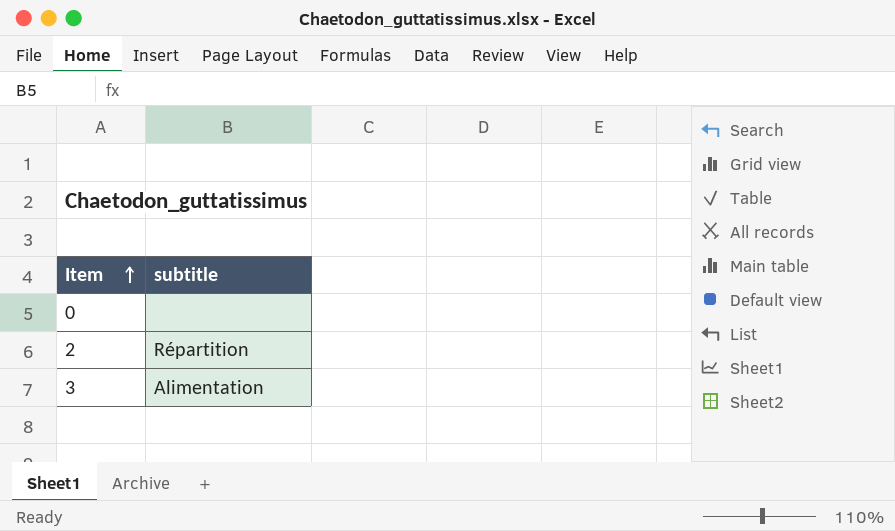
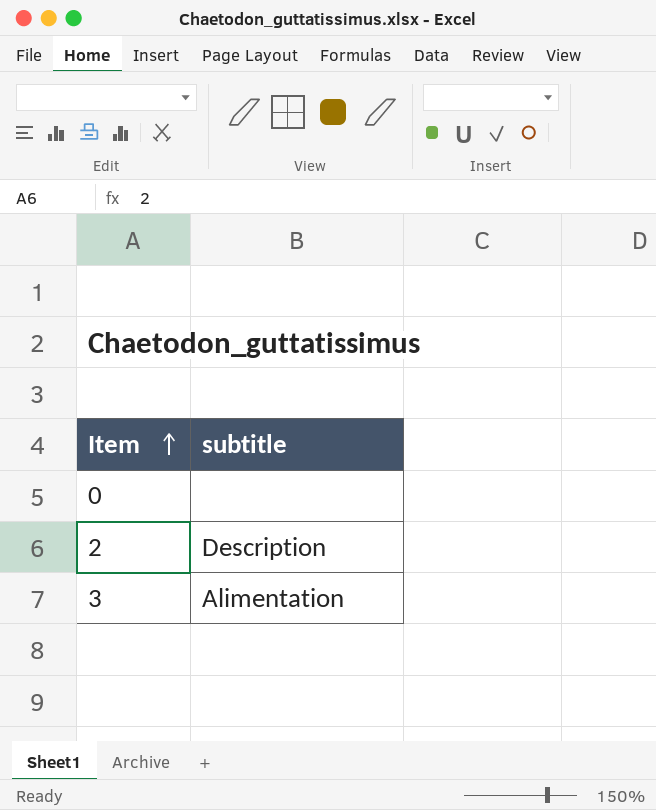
2 | subtitle: Répartition -> Description

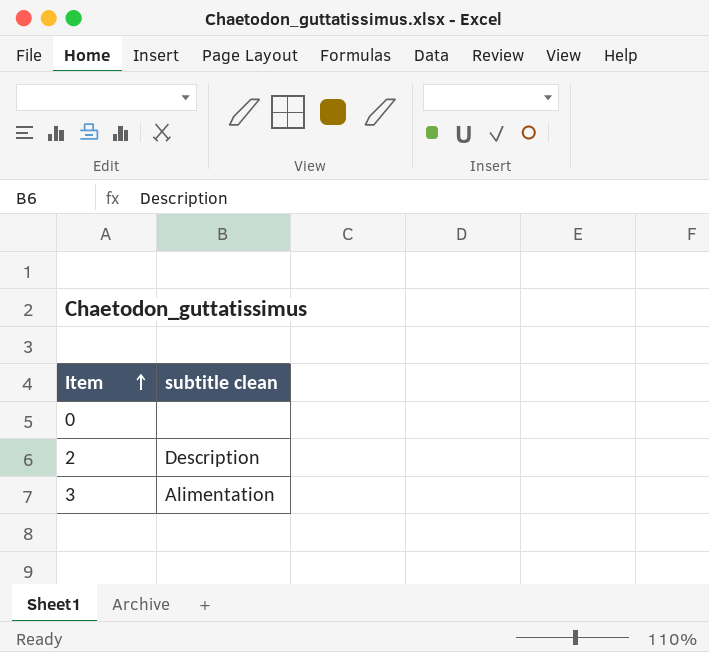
column name: subtitle -> subtitle clean

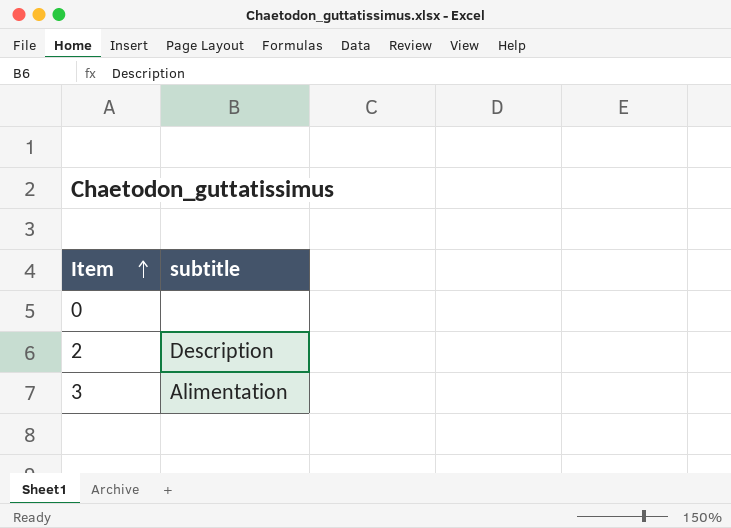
column name: subtitle clean -> subtitle

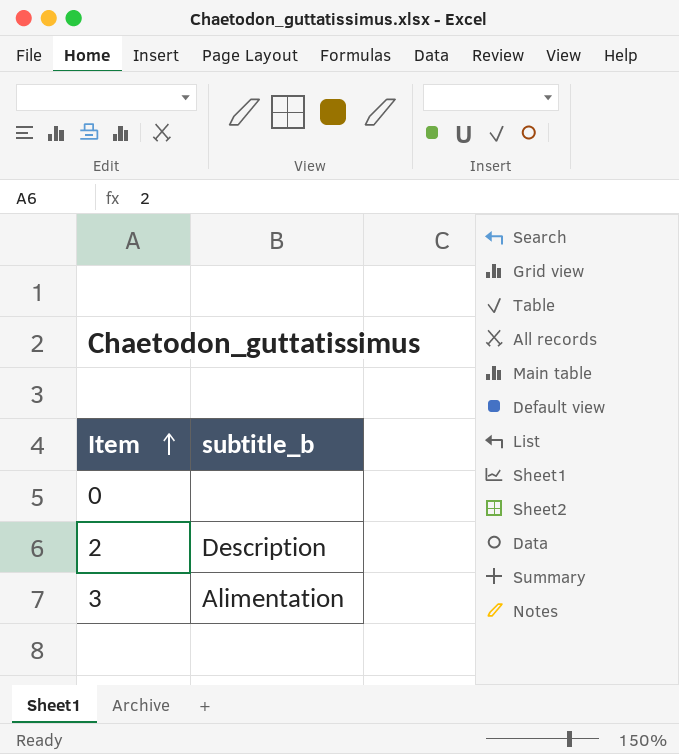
column name: subtitle -> subtitle_b

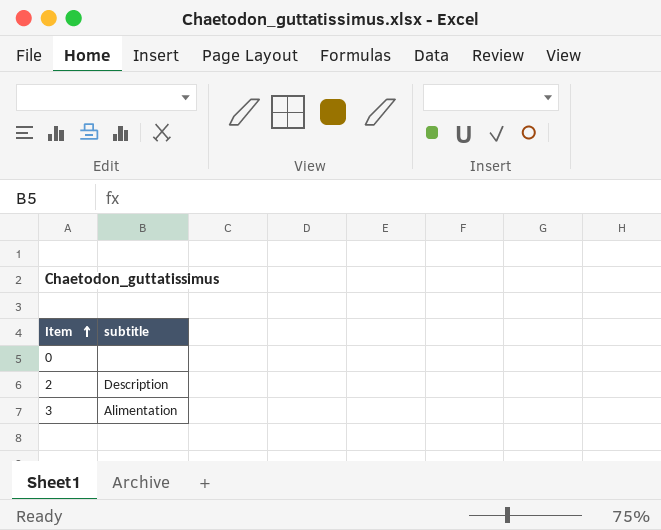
column name: subtitle_b -> subtitle

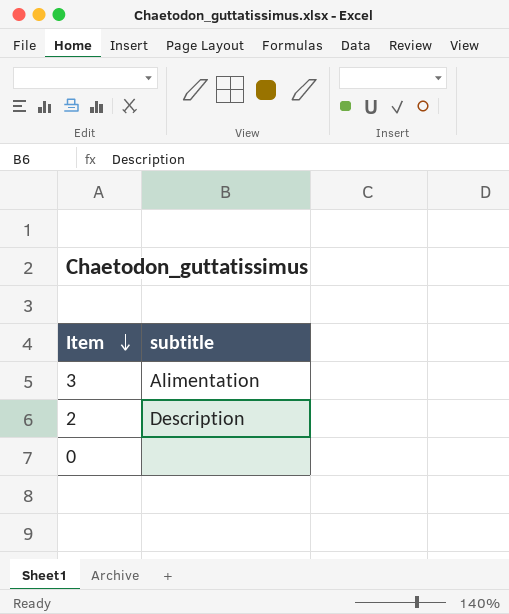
row order: Item ascending -> Item descending

